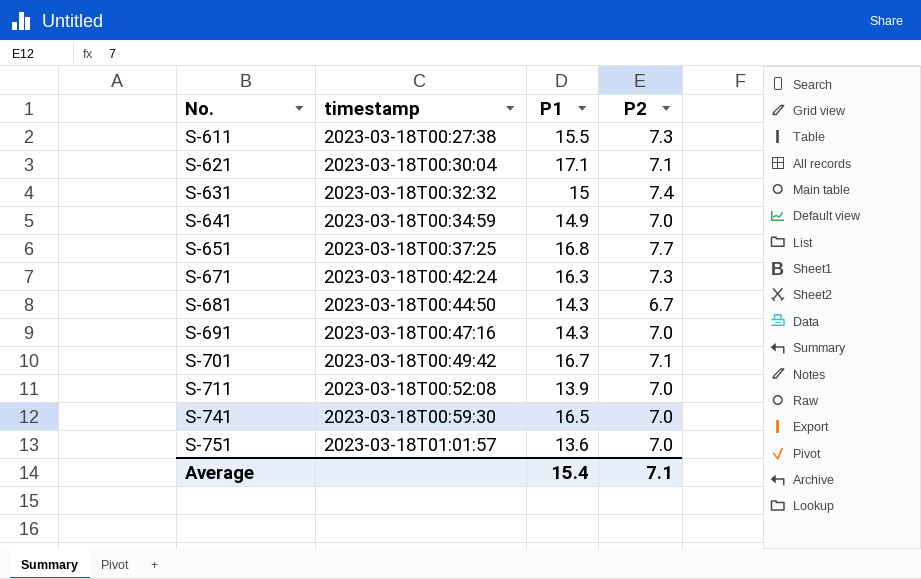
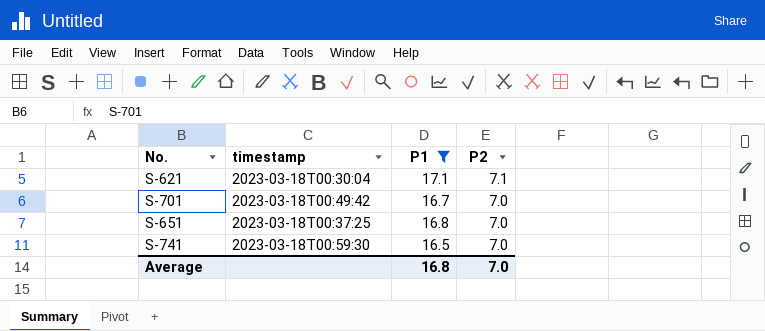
filter: none -> P1 >= 16.5
row order: No. ascending -> P2 descending
S-701 | P2: 7.1 -> 7.0
S-651 | P2: 7.7 -> 7.0
Average | P1: 15.4 -> 16.8
Average | P2: 7.1 -> 7.0

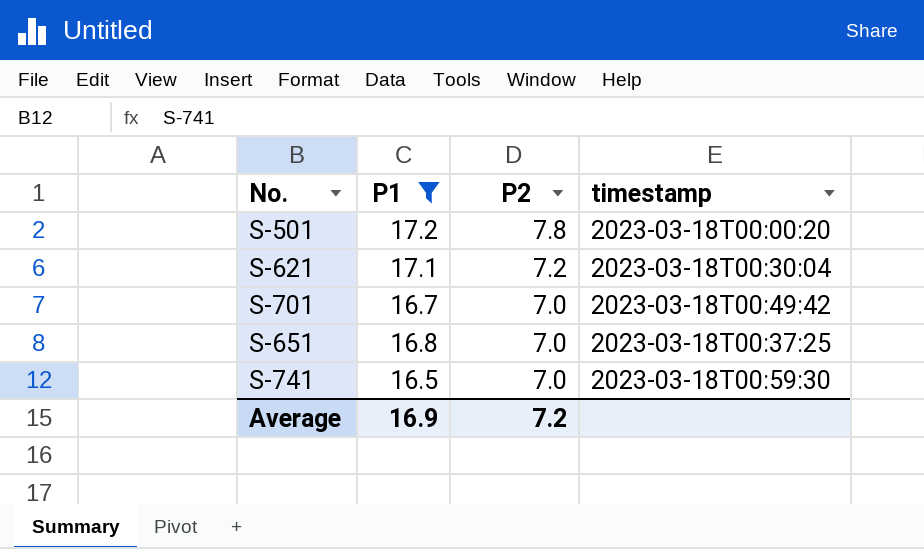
column timestamp | position: 2 -> 4
row S-501: none -> 17.2 | 7.8 | 2023-03-18T00:00:20
S-621 | P2: 7.1 -> 7.2
Average | P1: 16.8 -> 16.9
Average | P2: 7.0 -> 7.2

